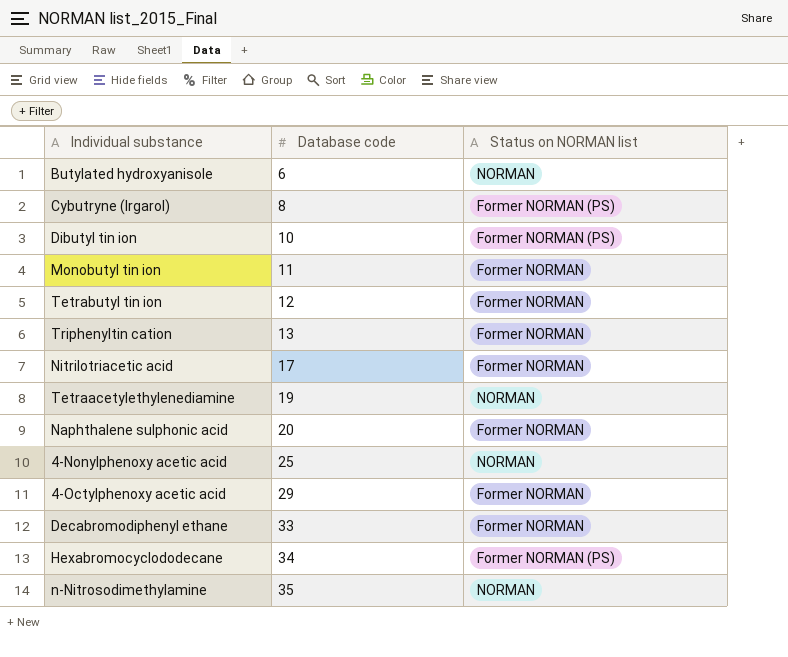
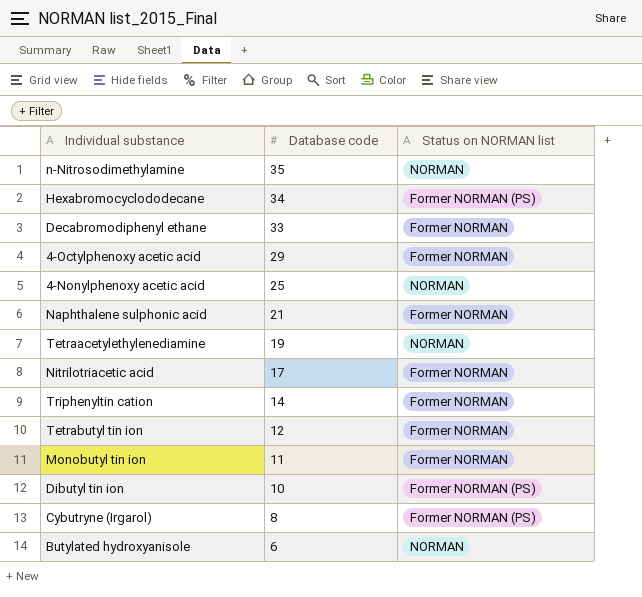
row order: Database code ascending -> Database code descending
Naphthalene sulphonic acid | Database code: 20 -> 21
Triphenyltin cation | Database code: 13 -> 14

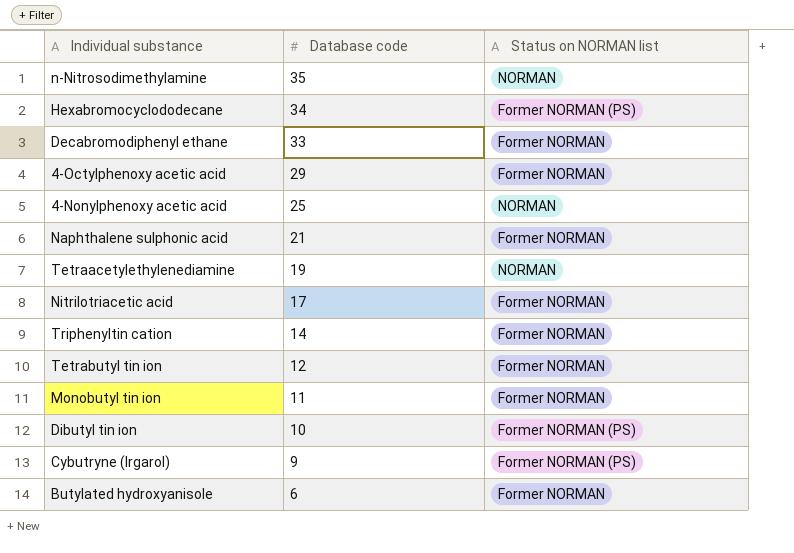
Cybutryne (Irgarol) | Database code: 8 -> 9
Butylated hydroxyanisole | Status on NORMAN list: NORMAN -> Former NORMAN

